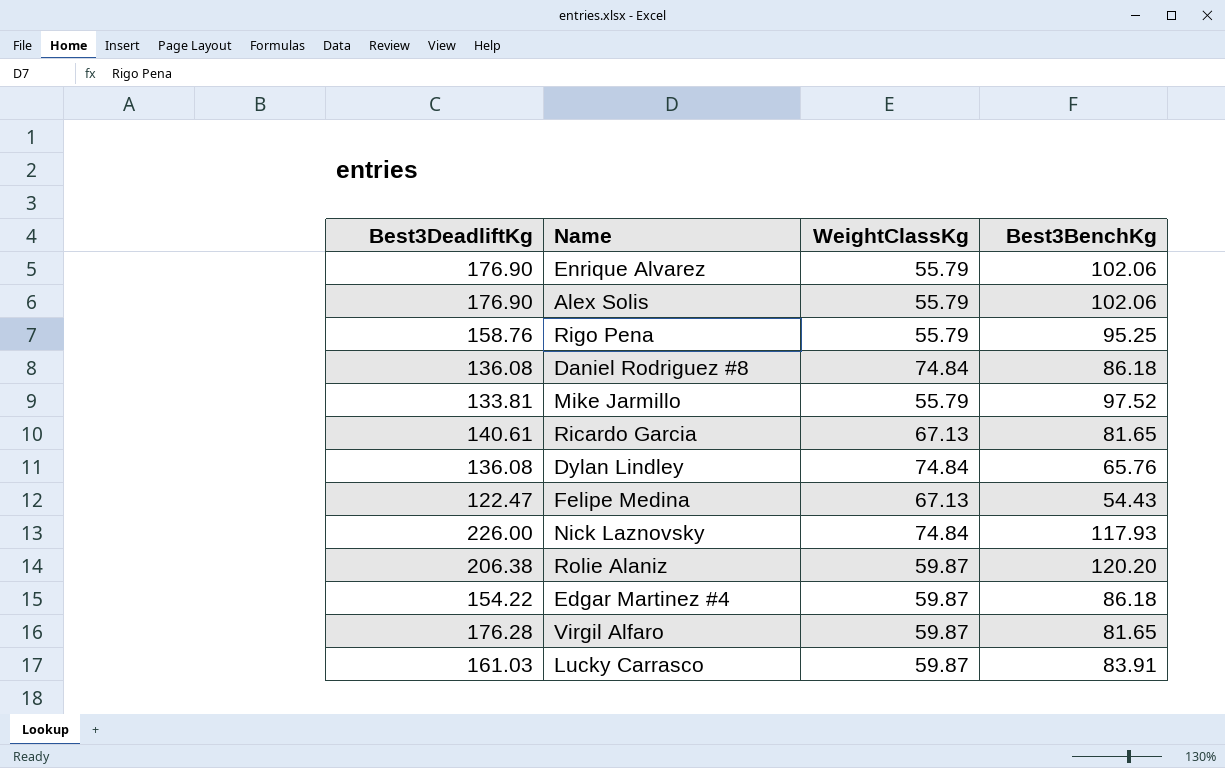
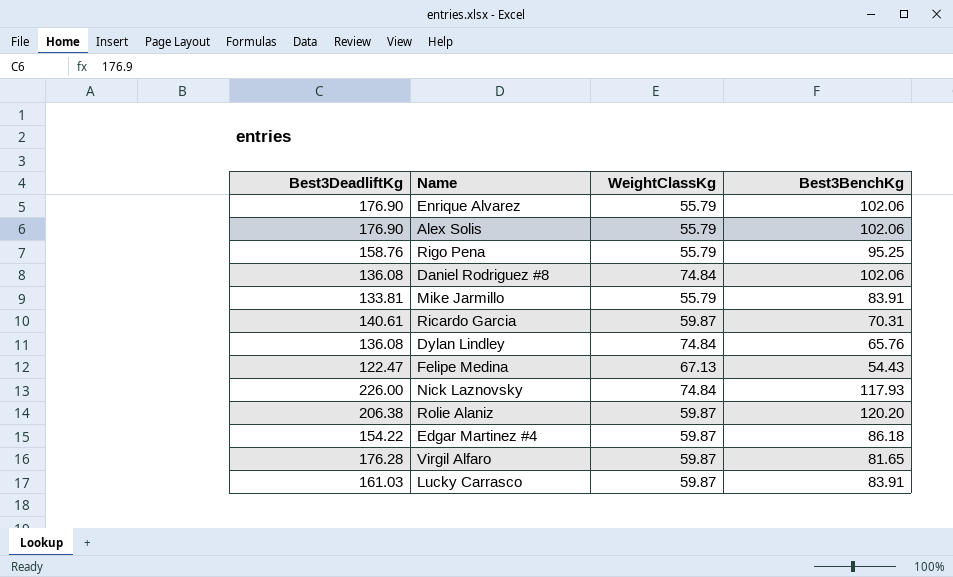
Daniel Rodriguez #8 | Best3BenchKg: 86.18 -> 102.06
Mike Jarmillo | Best3BenchKg: 97.52 -> 83.91
Ricardo Garcia | WeightClassKg: 67.13 -> 59.87
Ricardo Garcia | Best3BenchKg: 81.65 -> 70.31

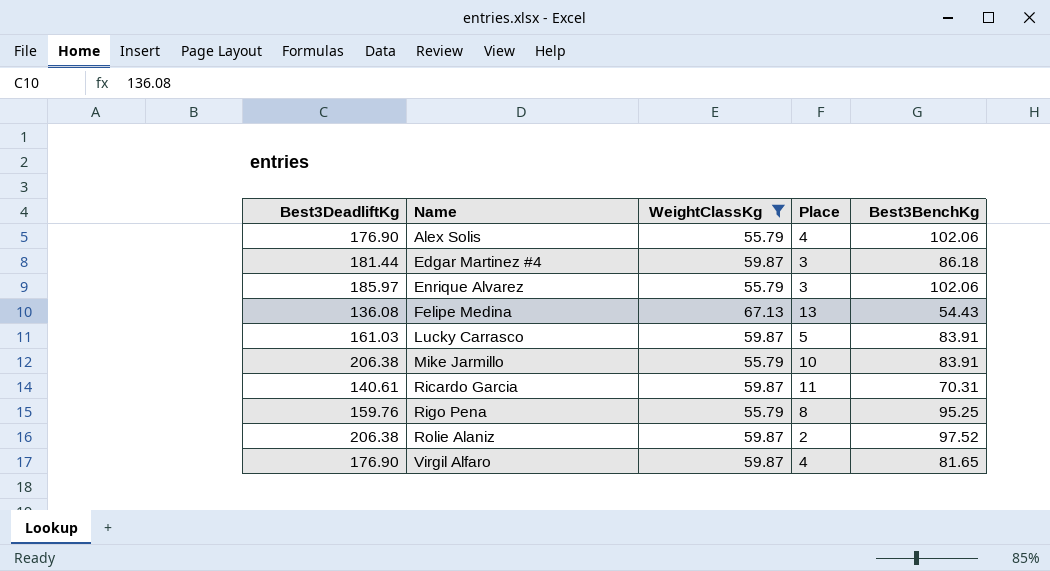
filter: none -> WeightClassKg != 74.84
row order: none -> Name ascending
column Place | position: none -> 4
Edgar Martinez #4 | Best3DeadliftKg: 154.22 -> 181.44
Enrique Alvarez | Best3DeadliftKg: 176.90 -> 185.97
Felipe Medina | Best3DeadliftKg: 122.47 -> 136.08
Mike Jarmillo | Best3DeadliftKg: 133.81 -> 206.38
Rigo Pena | Best3DeadliftKg: 158.76 -> 159.76
Rolie Alaniz | Best3BenchKg: 120.20 -> 97.52
Virgil Alfaro | Best3DeadliftKg: 176.28 -> 176.90

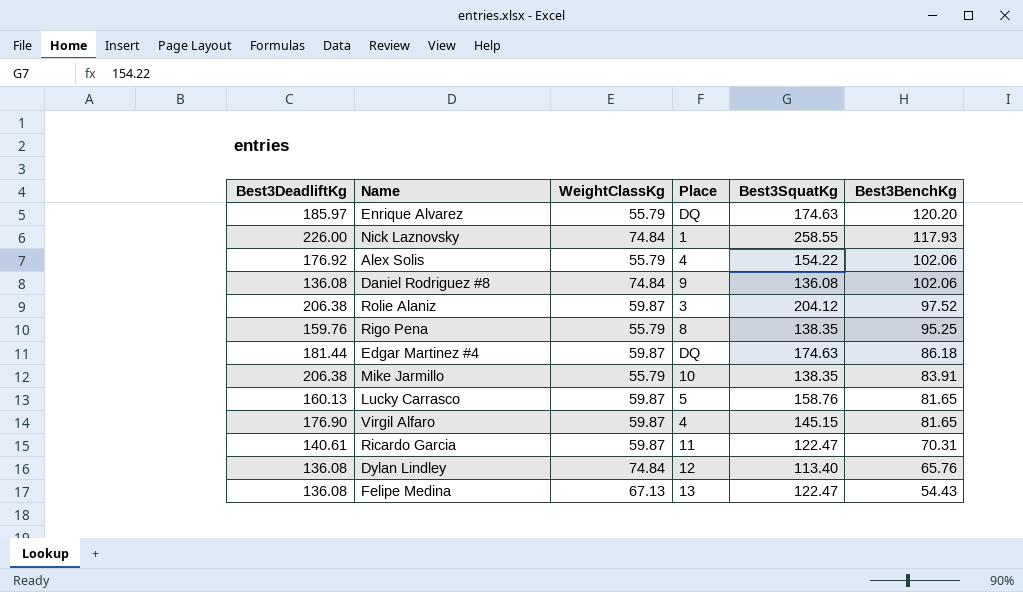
filter: WeightClassKg != 74.84 -> none
row order: Name ascending -> Best3BenchKg descending
column Best3SquatKg | position: none -> 5
Enrique Alvarez | Place: 3 -> DQ
Enrique Alvarez | Best3BenchKg: 102.06 -> 120.20
Alex Solis | Best3DeadliftKg: 176.90 -> 176.92
Rolie Alaniz | Place: 2 -> 3
Edgar Martinez #4 | Place: 3 -> DQ
Lucky Carrasco | Best3DeadliftKg: 161.03 -> 160.13
Lucky Carrasco | Best3BenchKg: 83.91 -> 81.65

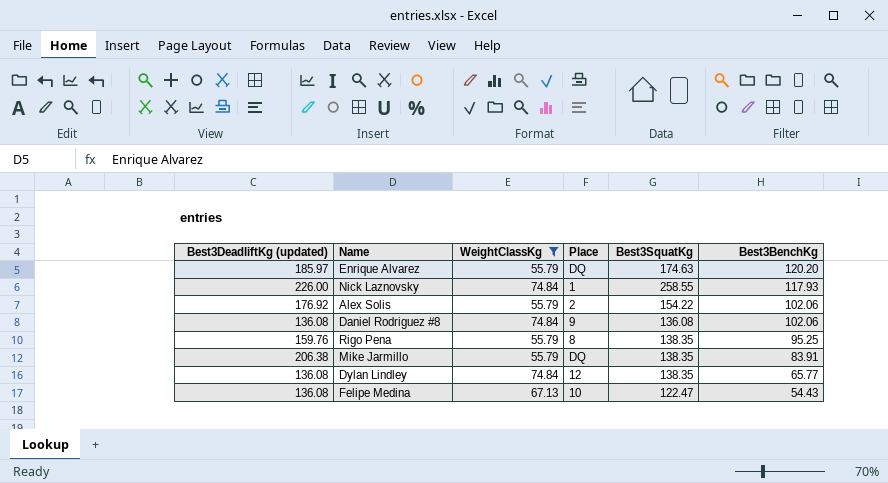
filter: none -> WeightClassKg != 59.87
column name: Best3DeadliftKg -> Best3DeadliftKg (updated)
Alex Solis | Place: 4 -> 2
Mike Jarmillo | Place: 10 -> DQ
Dylan Lindley | Best3SquatKg: 113.40 -> 138.35
Dylan Lindley | Best3BenchKg: 65.76 -> 65.77
Felipe Medina | Place: 13 -> 10

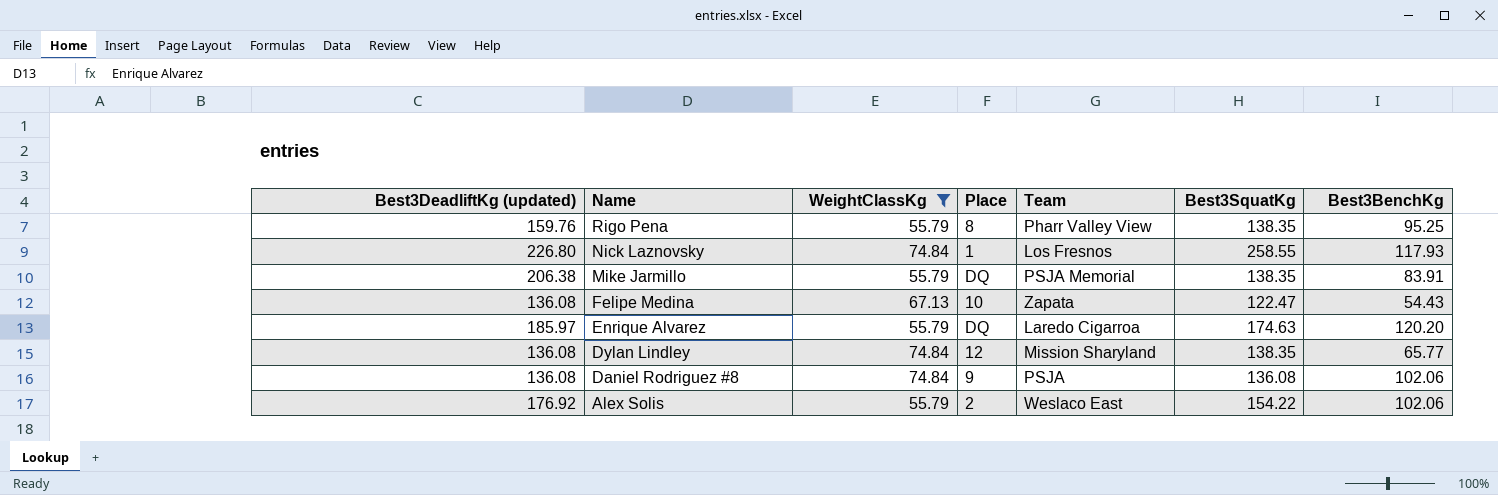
row order: Best3BenchKg descending -> Name descending
column Team | position: none -> 5
Nick Laznovsky | Best3DeadliftKg (updated): 226.00 -> 226.80

